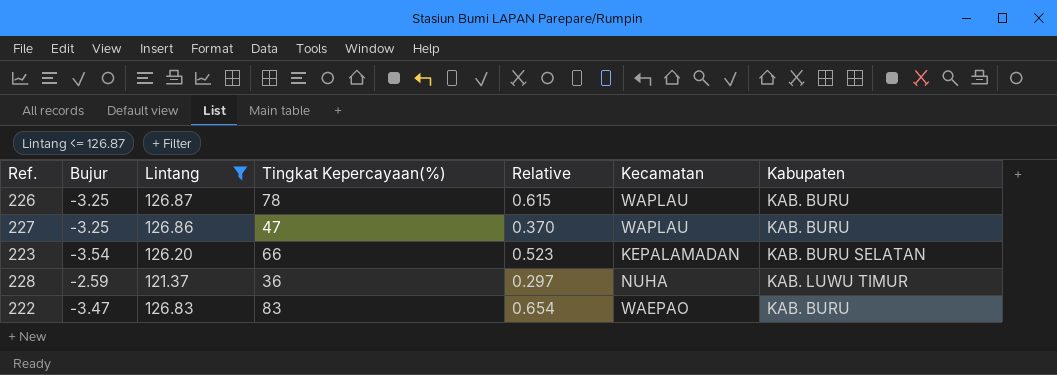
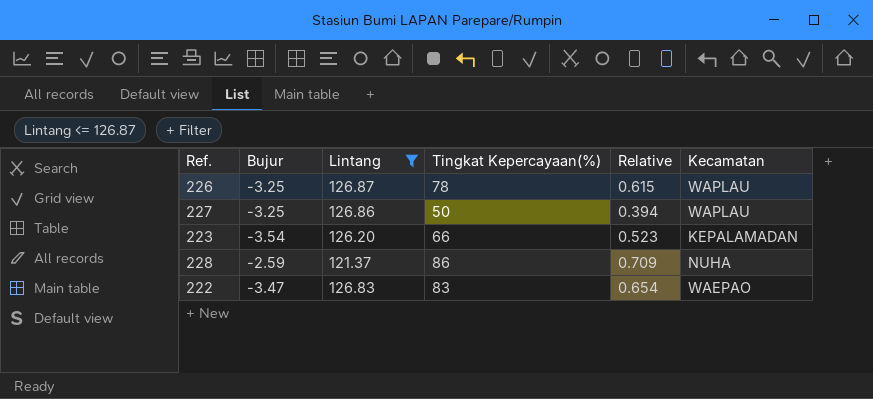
column Kabupaten | position: 7 -> none
227 | Tingkat Kepercayaan(%): 47 -> 50
227 | Relative: 0.370 -> 0.394
228 | Tingkat Kepercayaan(%): 36 -> 86
228 | Relative: 0.297 -> 0.709

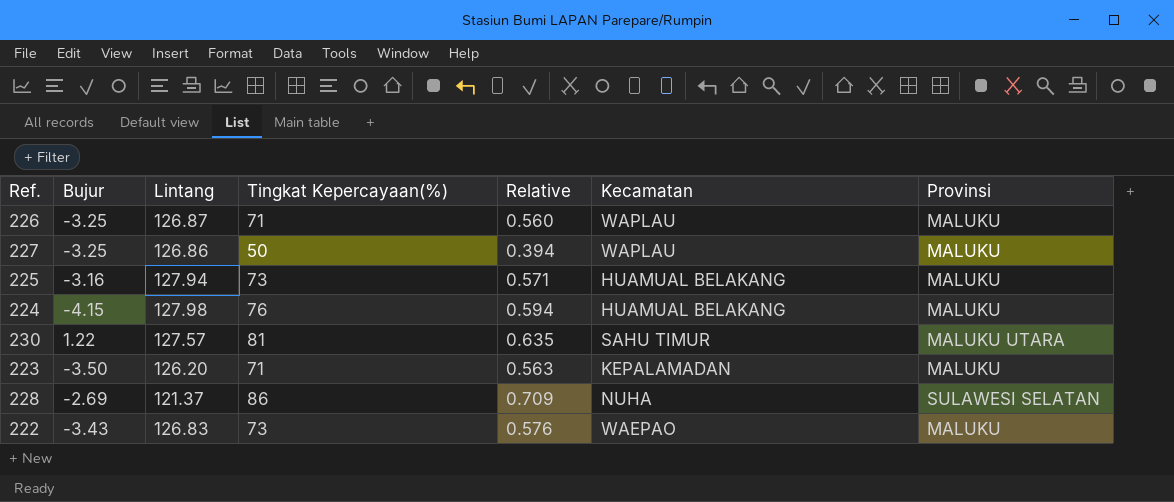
filter: Lintang <= 126.87 -> none
column Provinsi | position: none -> 7
226 | Tingkat Kepercayaan(%): 78 -> 71
226 | Relative: 0.615 -> 0.560
223 | Bujur: -3.54 -> -3.50
223 | Tingkat Kepercayaan(%): 66 -> 71
223 | Relative: 0.523 -> 0.563
228 | Bujur: -2.59 -> -2.69
222 | Bujur: -3.47 -> -3.43
222 | Tingkat Kepercayaan(%): 83 -> 73
222 | Relative: 0.654 -> 0.576

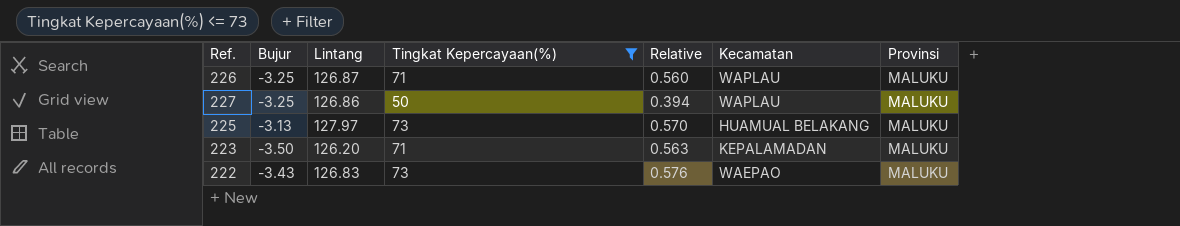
filter: none -> Tingkat Kepercayaan(%) <= 73
225 | Bujur: -3.16 -> -3.13
225 | Lintang: 127.94 -> 127.97
225 | Relative: 0.571 -> 0.570

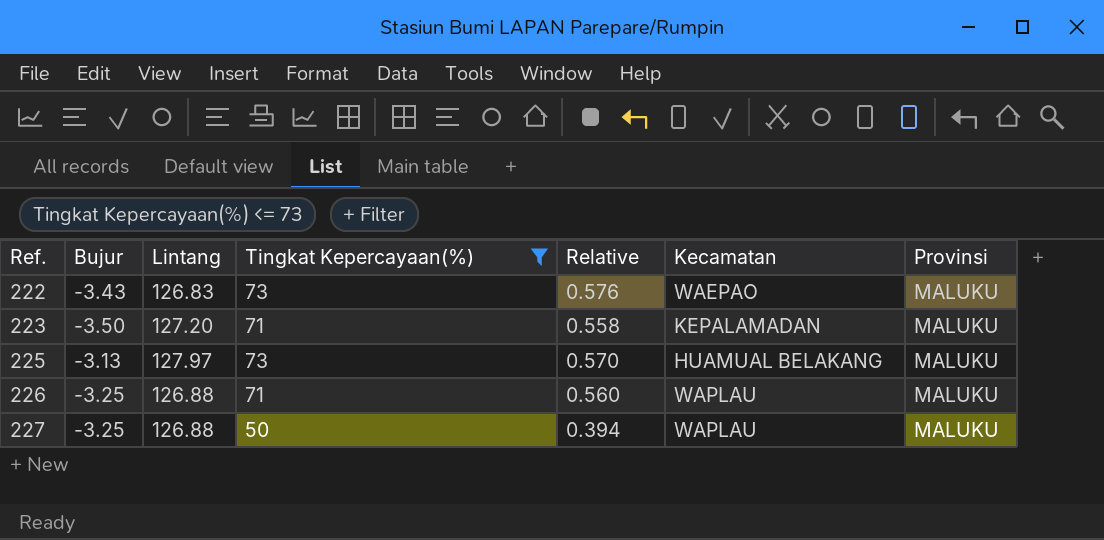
row order: none -> Ref. ascending
223 | Lintang: 126.20 -> 127.20
223 | Relative: 0.563 -> 0.558
226 | Lintang: 126.87 -> 126.88
227 | Lintang: 126.86 -> 126.88

